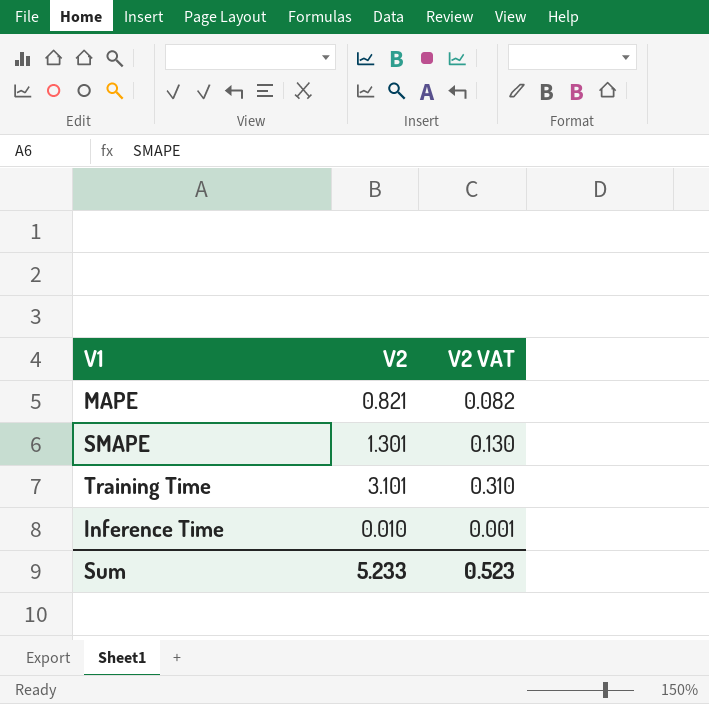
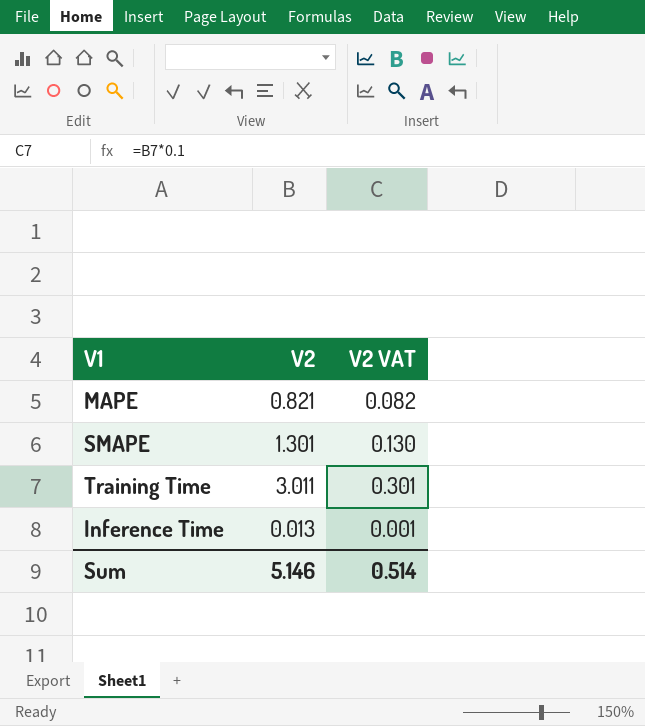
Training Time | V2: 3.101 -> 3.011
Training Time | V2 VAT: 0.310 -> 0.301
Inference Time | V2: 0.010 -> 0.013
Sum | V2: 5.233 -> 5.146
Sum | V2 VAT: 0.523 -> 0.514

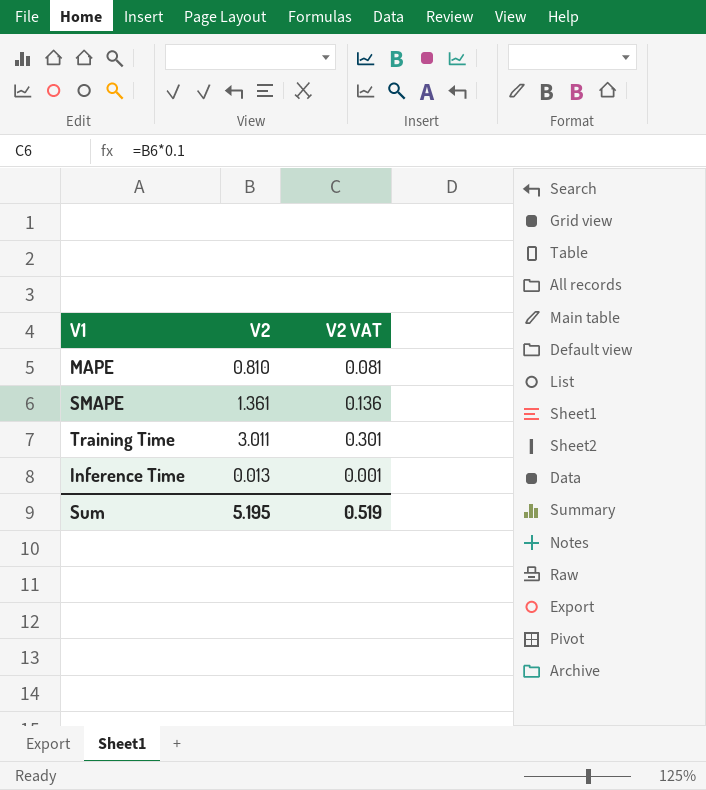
MAPE | V2: 0.821 -> 0.810
MAPE | V2 VAT: 0.082 -> 0.081
SMAPE | V2: 1.301 -> 1.361
SMAPE | V2 VAT: 0.130 -> 0.136
Sum | V2: 5.146 -> 5.195
Sum | V2 VAT: 0.514 -> 0.519

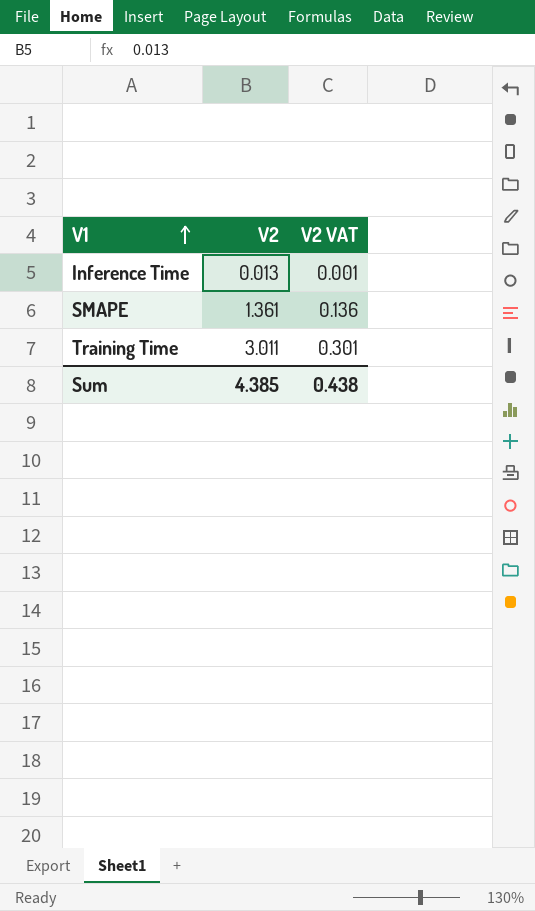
row order: none -> V1 ascending
row MAPE: 0.810 | 0.081 -> none
Sum | V2: 5.195 -> 4.385
Sum | V2 VAT: 0.519 -> 0.438

